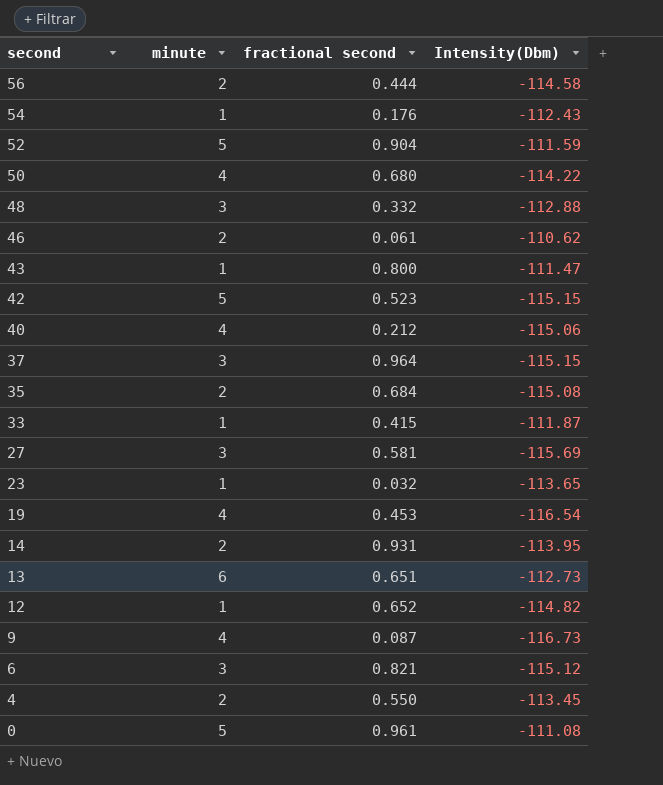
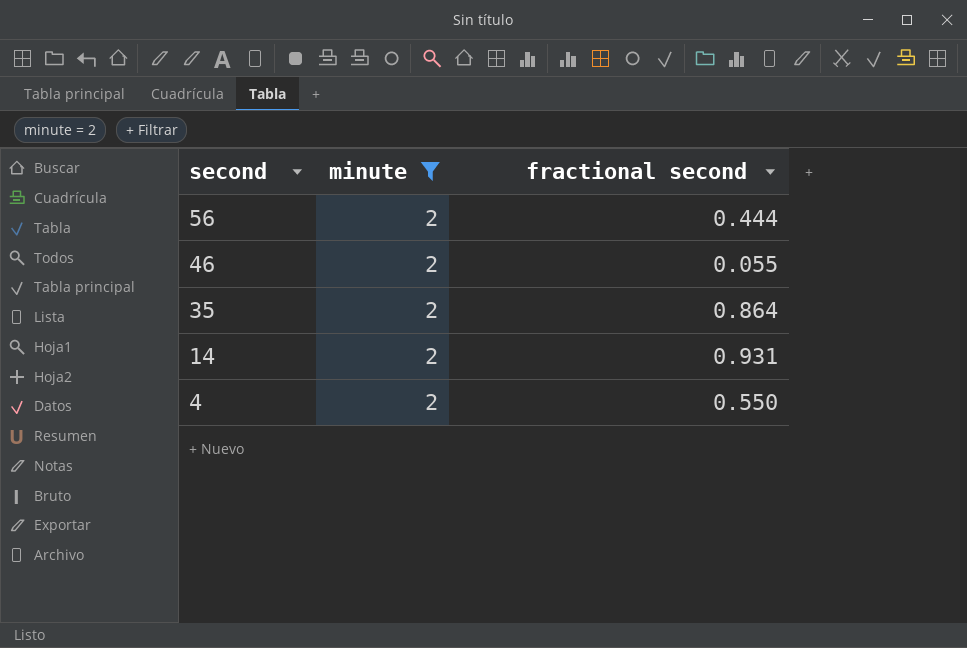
filter: none -> minute = 2
column Intensity(Dbm) | position: 4 -> none
46 | fractional second: 0.061 -> 0.055
35 | fractional second: 0.684 -> 0.864

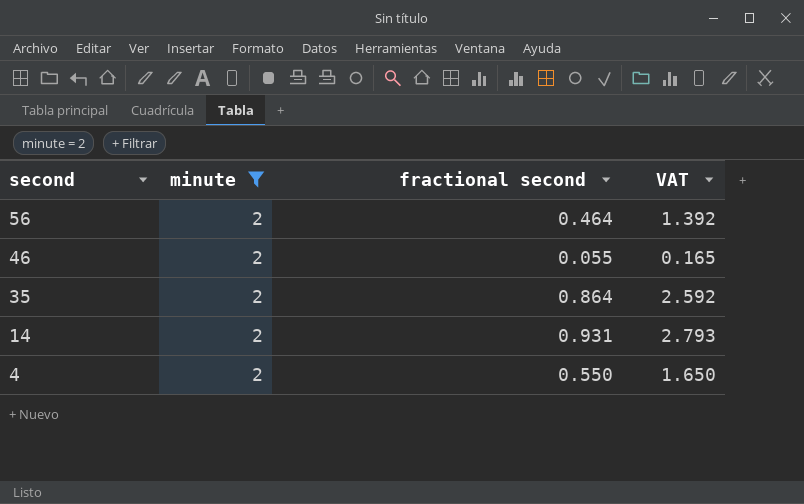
column VAT | formula: none -> [fractional second] * 3
56 | fractional second: 0.444 -> 0.464

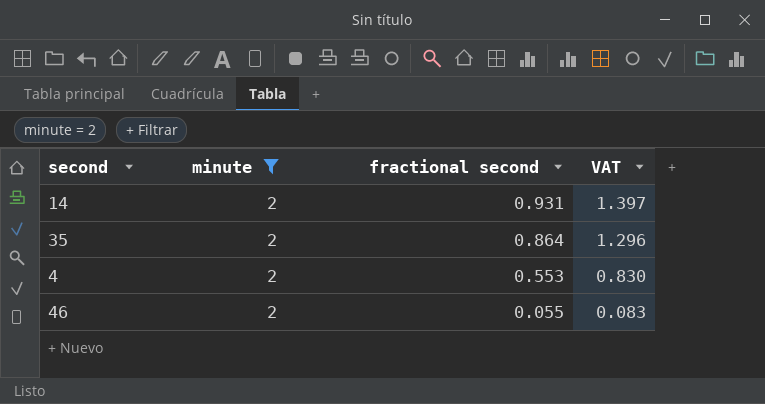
row order: second descending -> fractional second descending
column VAT | formula: [fractional second] * 3 -> [fractional second] * 1.5
row 56: 2 | 0.464 | 1.392 -> none
4 | fractional second: 0.550 -> 0.553

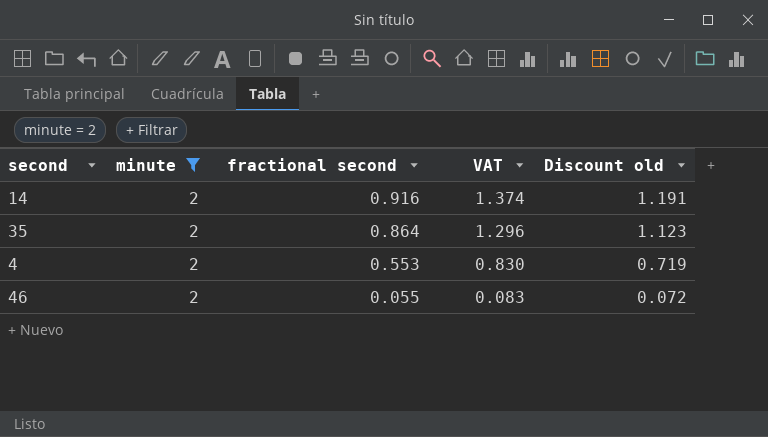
column Discount old | formula: none -> [fractional second] * 1.3
14 | fractional second: 0.931 -> 0.916
14 | VAT: 1.397 -> 1.374

